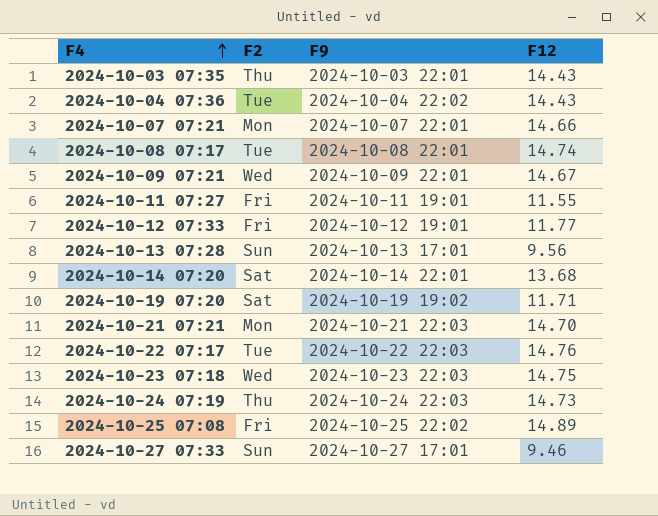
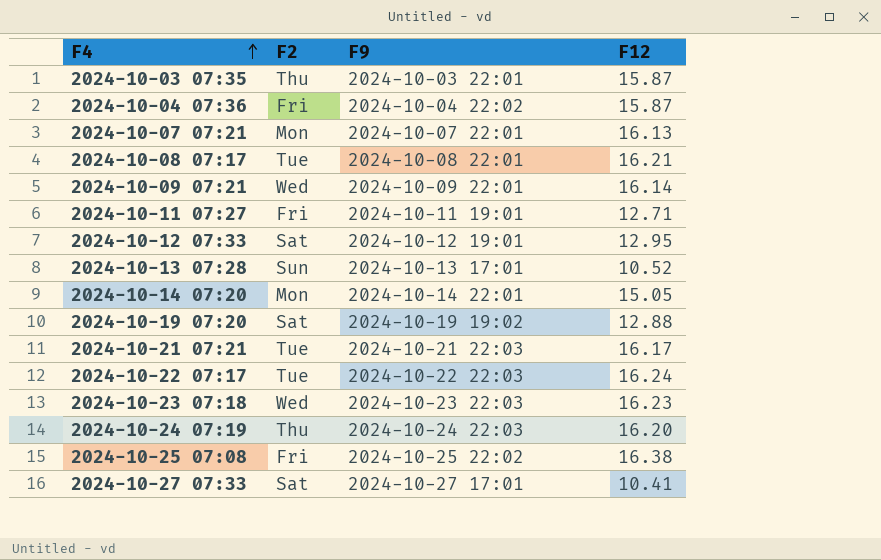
2024-10-03 07:35 | F12: 14.43 -> 15.87
2024-10-04 07:36 | F2: Tue -> Fri
2024-10-04 07:36 | F12: 14.43 -> 15.87
2024-10-07 07:21 | F12: 14.66 -> 16.13
2024-10-08 07:17 | F12: 14.74 -> 16.21
2024-10-09 07:21 | F12: 14.67 -> 16.14
2024-10-11 07:27 | F12: 11.55 -> 12.71
2024-10-12 07:33 | F2: Fri -> Sat
2024-10-12 07:33 | F12: 11.77 -> 12.95
2024-10-13 07:28 | F12: 9.56 -> 10.52
2024-10-14 07:20 | F2: Sat -> Mon
2024-10-14 07:20 | F12: 13.68 -> 15.05
2024-10-19 07:20 | F12: 11.71 -> 12.88
2024-10-21 07:21 | F2: Mon -> Tue
2024-10-21 07:21 | F12: 14.70 -> 16.17
2024-10-22 07:17 | F12: 14.76 -> 16.24
2024-10-23 07:18 | F12: 14.75 -> 16.23
2024-10-24 07:19 | F12: 14.73 -> 16.20
2024-10-25 07:08 | F12: 14.89 -> 16.38
2024-10-27 07:33 | F2: Sun -> Sat
2024-10-27 07:33 | F12: 9.46 -> 10.41

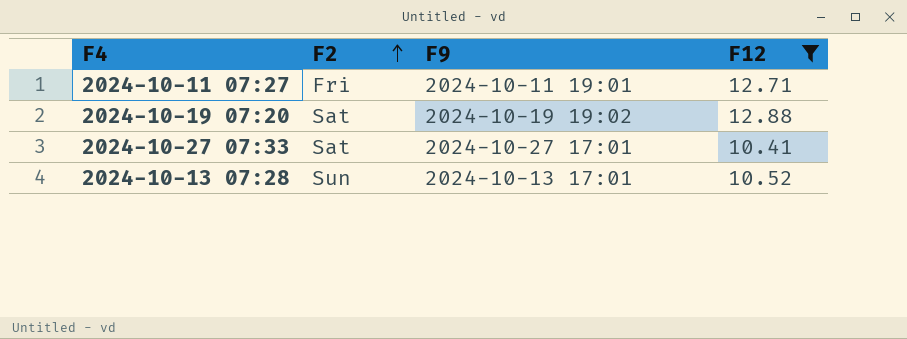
filter: none -> F12 <= 12.88
row order: F4 ascending -> F2 ascending

